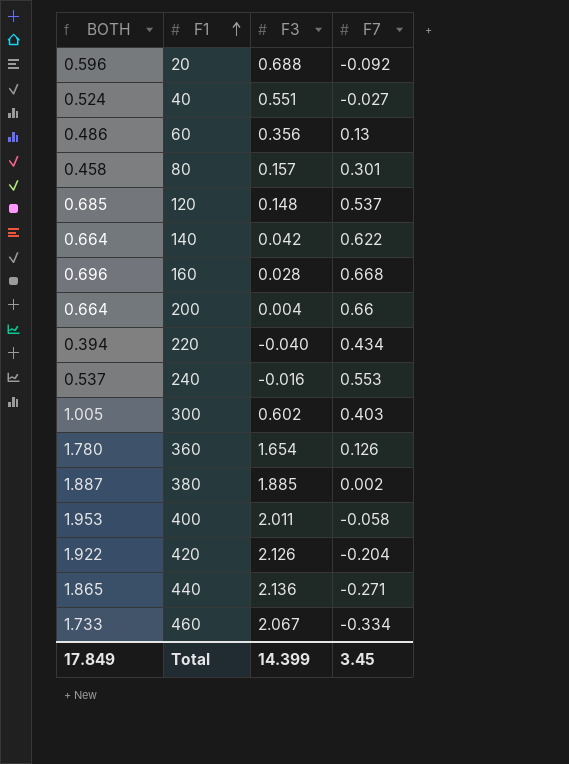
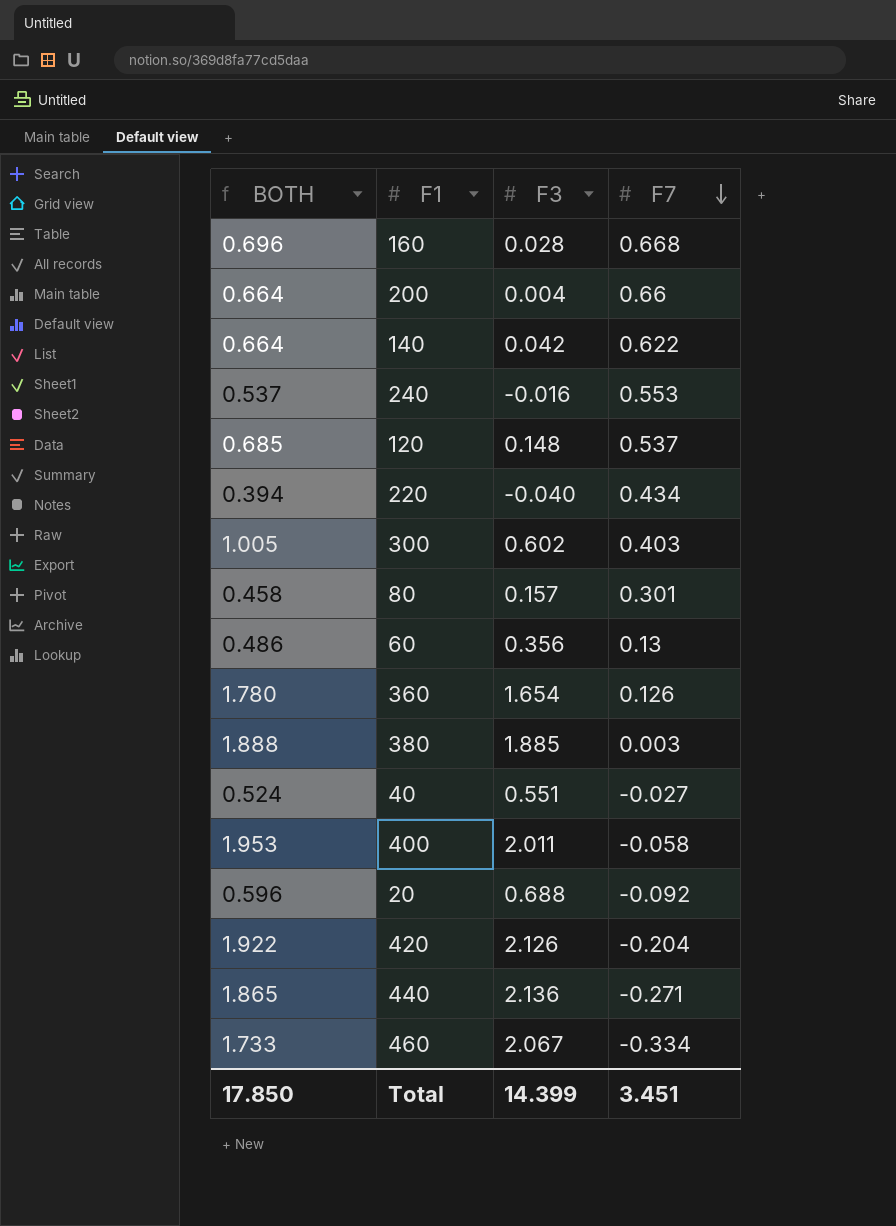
row order: F1 ascending -> F7 descending
380 | BOTH: 1.887 -> 1.888
380 | F7: 0.002 -> 0.003
Total | BOTH: 17.849 -> 17.850
Total | F7: 3.45 -> 3.451

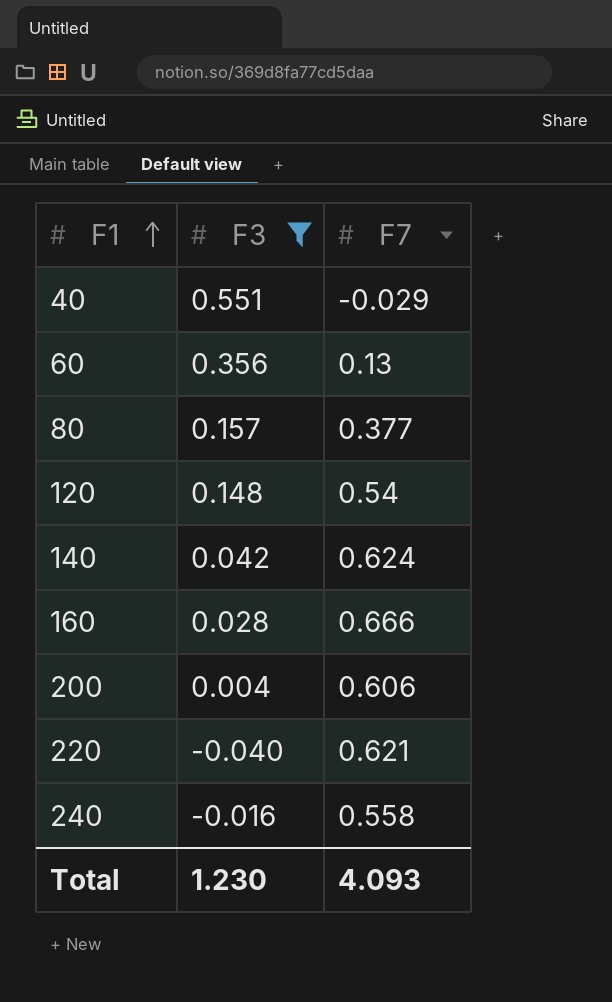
filter: none -> F3 <= 0.551
row order: F7 descending -> F1 ascending
column BOTH | formula: [F3] + [F7] -> none
40 | F7: -0.027 -> -0.029
80 | F7: 0.301 -> 0.377
120 | F7: 0.537 -> 0.54
140 | F7: 0.622 -> 0.624
160 | F7: 0.668 -> 0.666
200 | F7: 0.66 -> 0.606
220 | F7: 0.434 -> 0.621
240 | F7: 0.553 -> 0.558
Total | F3: 14.399 -> 1.230
Total | F7: 3.451 -> 4.093

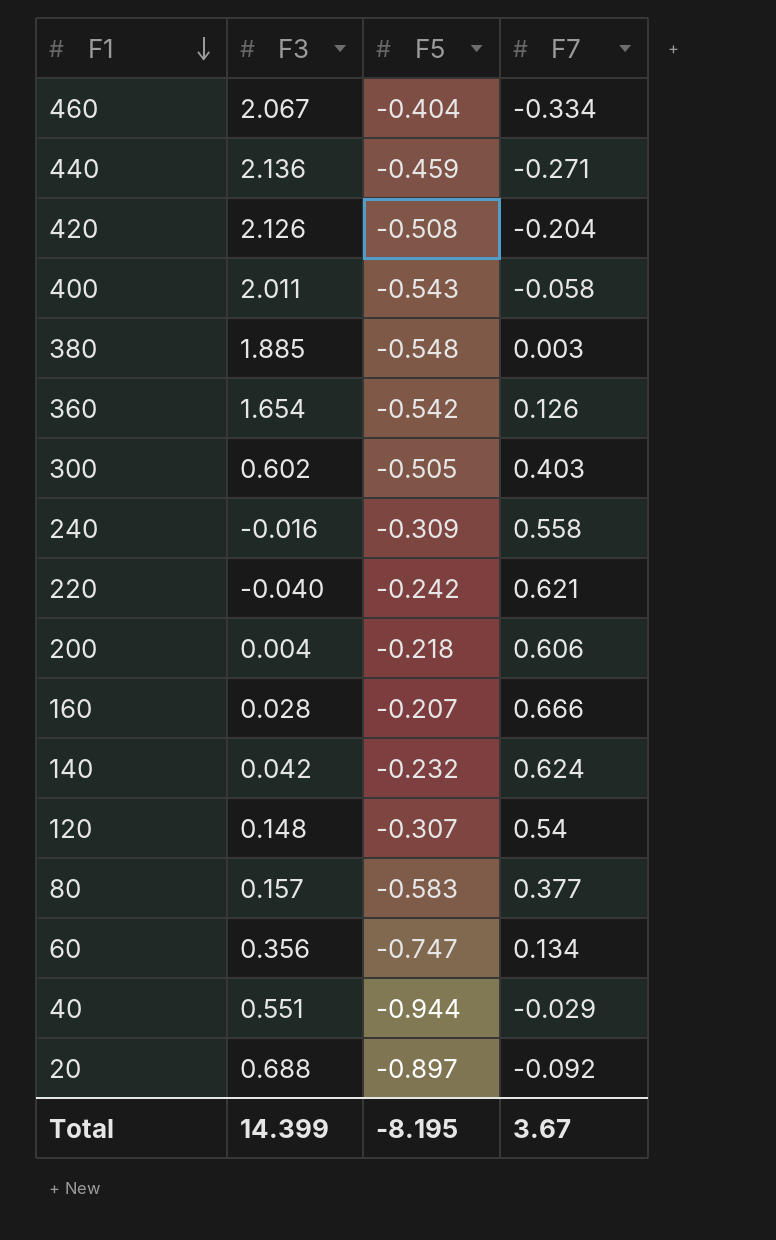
filter: F3 <= 0.551 -> none
row order: F1 ascending -> F1 descending
column F5 | position: none -> 3
60 | F7: 0.13 -> 0.134
Total | F3: 1.230 -> 14.399
Total | F7: 4.093 -> 3.67

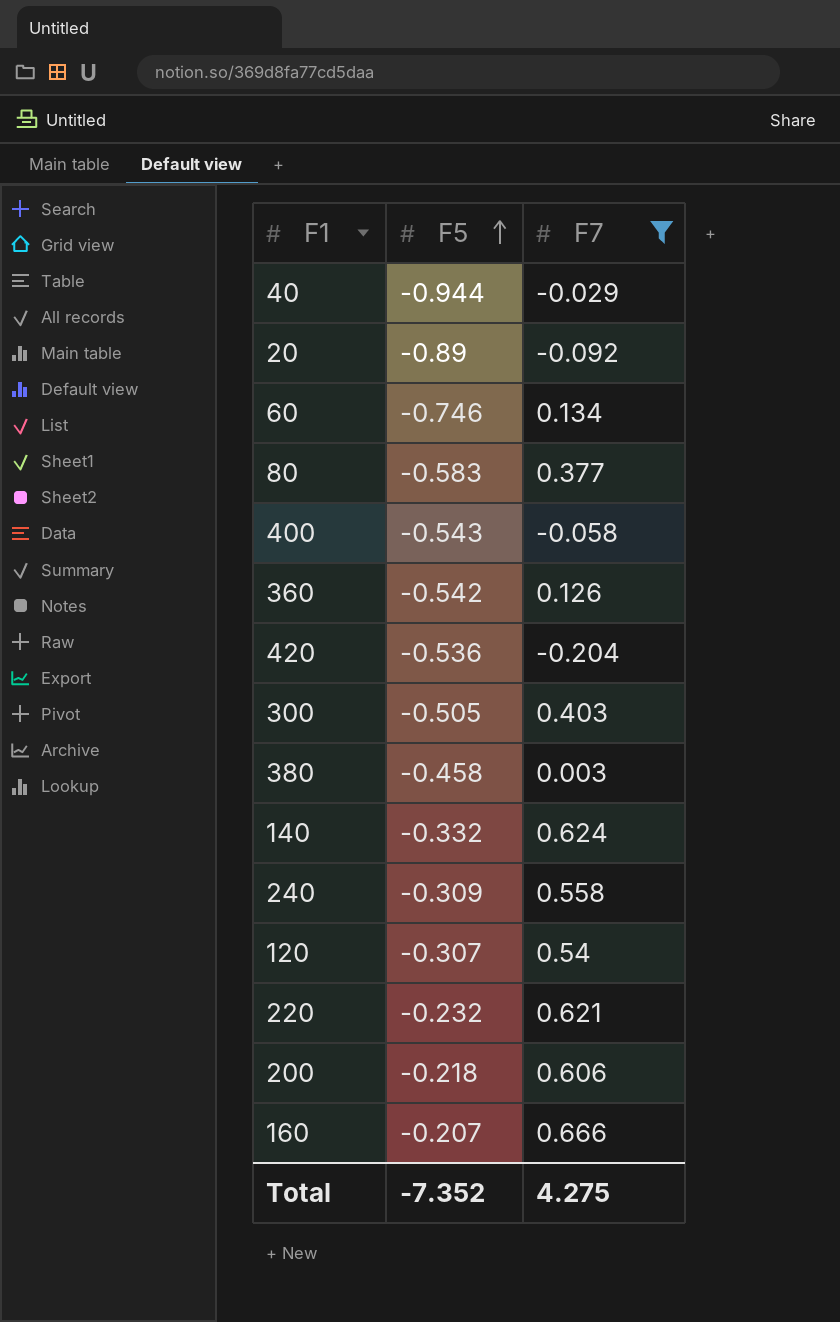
filter: none -> F7 >= -0.204
row order: F1 descending -> F5 ascending
column F3 | position: 2 -> none
20 | F5: -0.897 -> -0.89
60 | F5: -0.747 -> -0.746
420 | F5: -0.508 -> -0.536
380 | F5: -0.548 -> -0.458
140 | F5: -0.232 -> -0.332
220 | F5: -0.242 -> -0.232
Total | F5: -8.195 -> -7.352
Total | F7: 3.67 -> 4.275

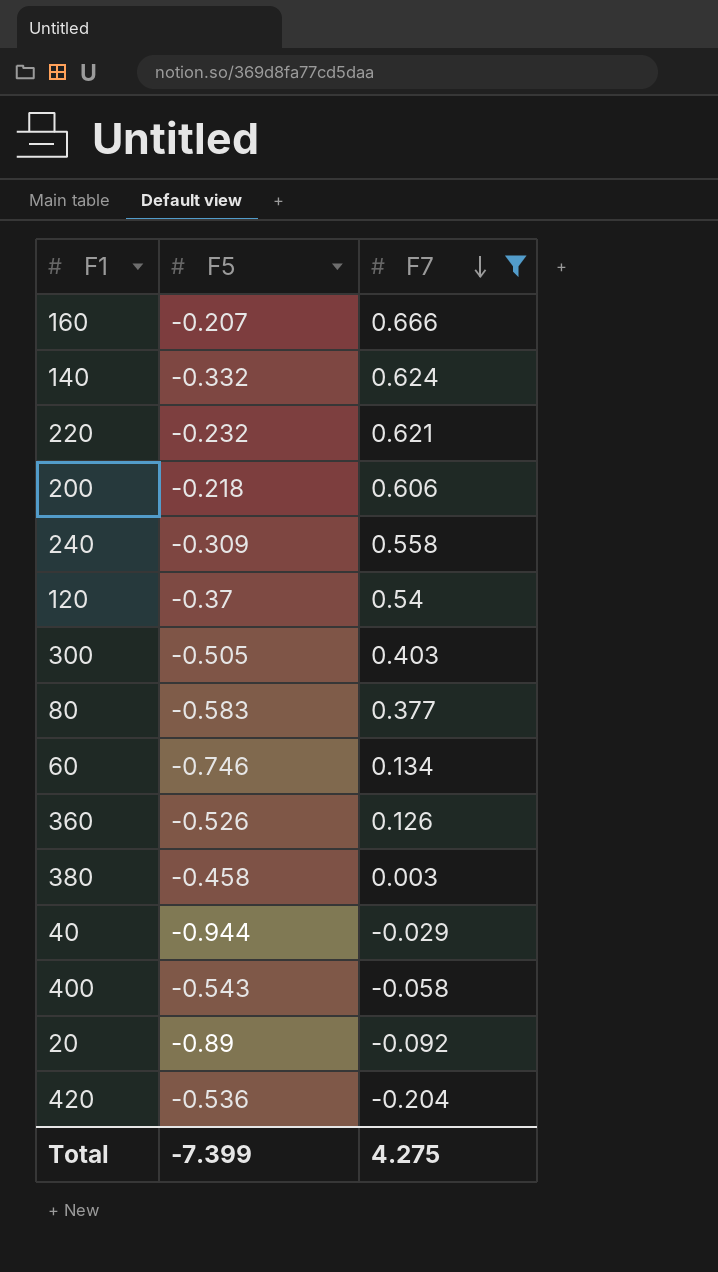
row order: F5 ascending -> F7 descending
120 | F5: -0.307 -> -0.37
360 | F5: -0.542 -> -0.526
Total | F5: -7.352 -> -7.399

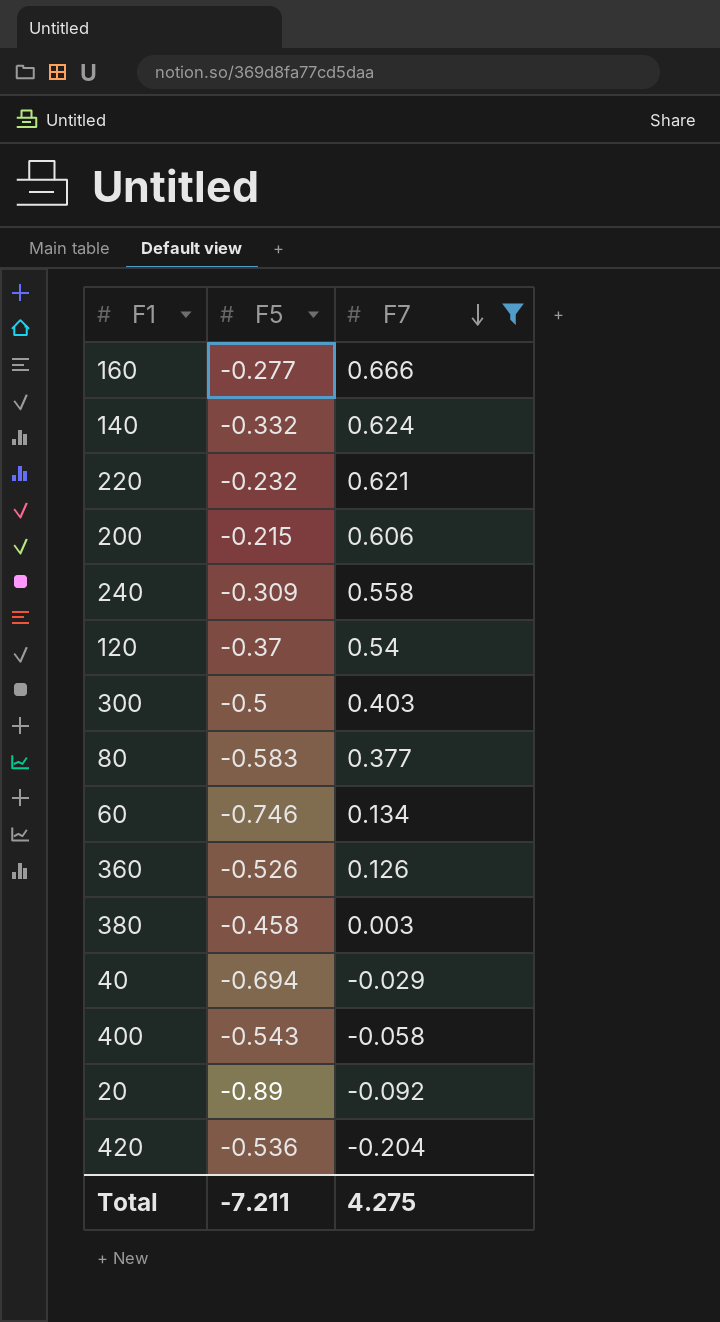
160 | F5: -0.207 -> -0.277
200 | F5: -0.218 -> -0.215
300 | F5: -0.505 -> -0.5
40 | F5: -0.944 -> -0.694
Total | F5: -7.399 -> -7.211

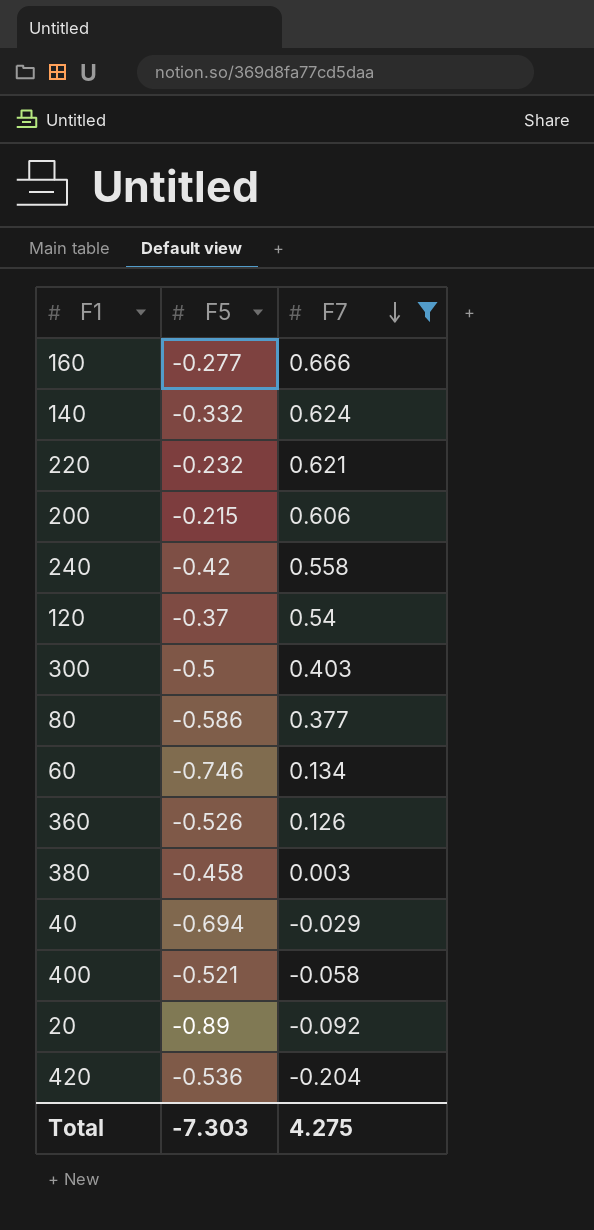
240 | F5: -0.309 -> -0.42
80 | F5: -0.583 -> -0.586
400 | F5: -0.543 -> -0.521
Total | F5: -7.211 -> -7.303

